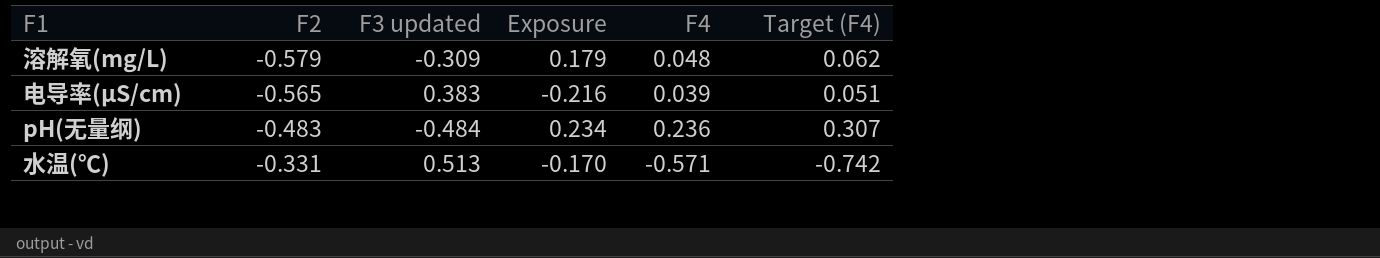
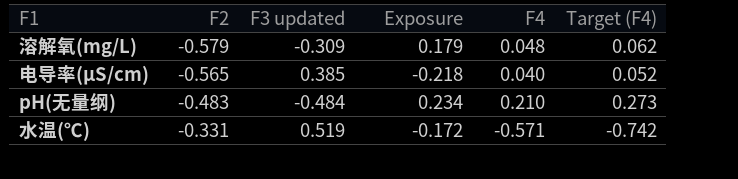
电导率(μS/cm) | F3 updated: 0.383 -> 0.385
电导率(μS/cm) | Exposure: -0.216 -> -0.218
电导率(μS/cm) | F4: 0.039 -> 0.040
电导率(μS/cm) | Target (F4): 0.051 -> 0.052
pH(无量纲) | F4: 0.236 -> 0.210
pH(无量纲) | Target (F4): 0.307 -> 0.273
水温(℃) | F3 updated: 0.513 -> 0.519
水温(℃) | Exposure: -0.170 -> -0.172

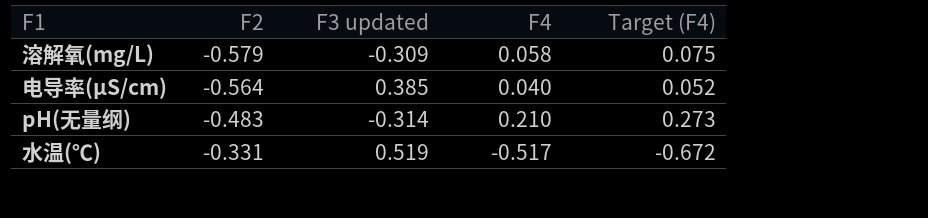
column Exposure | formula: [F2] * [F3 updated] -> none
溶解氧(mg/L) | F4: 0.048 -> 0.058
溶解氧(mg/L) | Target (F4): 0.062 -> 0.075
电导率(μS/cm) | F2: -0.565 -> -0.564
pH(无量纲) | F3 updated: -0.484 -> -0.314
水温(℃) | F4: -0.571 -> -0.517
水温(℃) | Target (F4): -0.742 -> -0.672

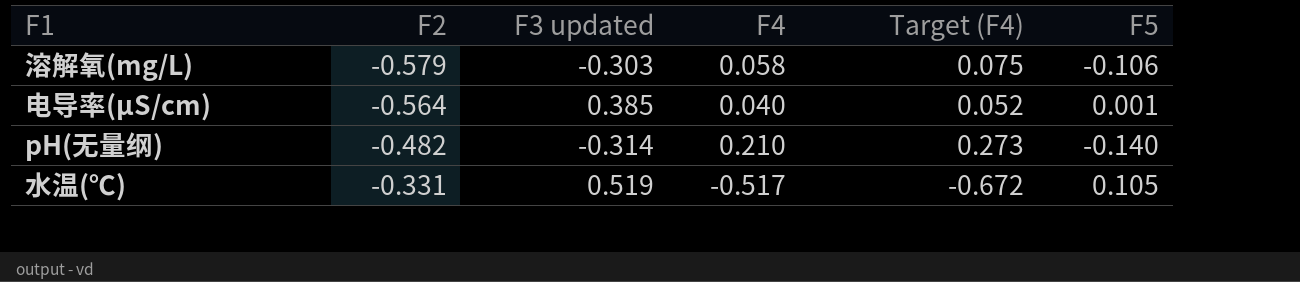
column F5 | position: none -> 6
溶解氧(mg/L) | F3 updated: -0.309 -> -0.303
pH(无量纲) | F2: -0.483 -> -0.482

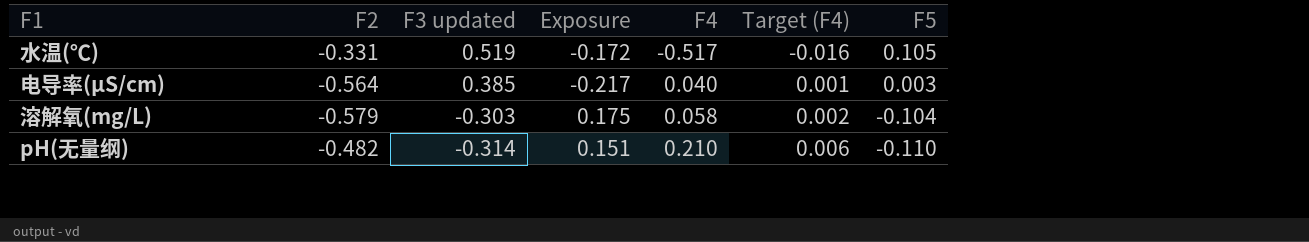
row order: F2 ascending -> F3 updated descending
column Exposure | formula: none -> [F2] * [F3 updated]
column Target (F4) | formula: [F4] * 1.3 -> [F4] * 0.03
电导率(μS/cm) | F5: 0.001 -> 0.003
溶解氧(mg/L) | F5: -0.106 -> -0.104
pH(无量纲) | F5: -0.140 -> -0.110

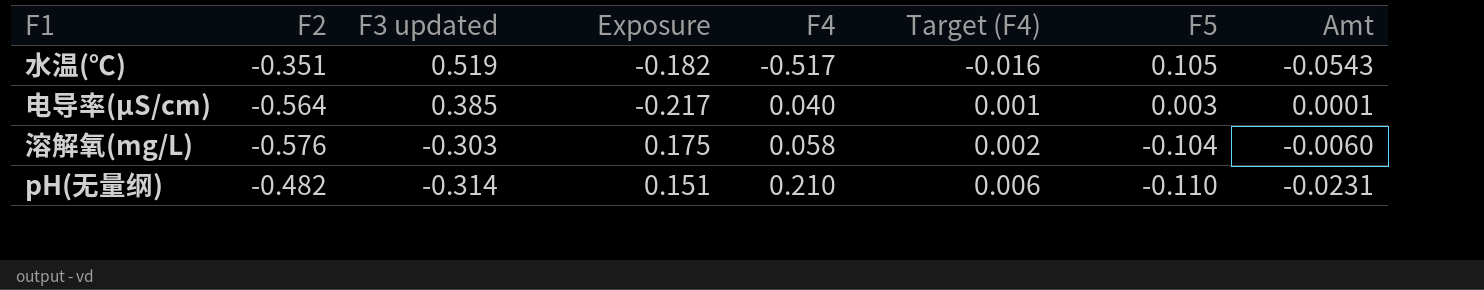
column Amt | formula: none -> [F4] * [F5]
水温(℃) | F2: -0.331 -> -0.351
水温(℃) | Exposure: -0.172 -> -0.182
溶解氧(mg/L) | F2: -0.579 -> -0.576

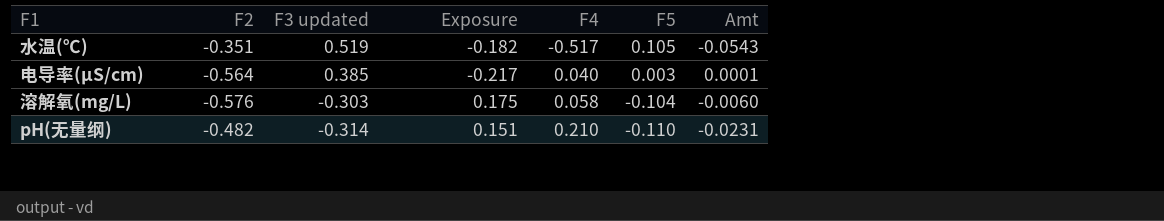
column Target (F4) | formula: [F4] * 0.03 -> none

